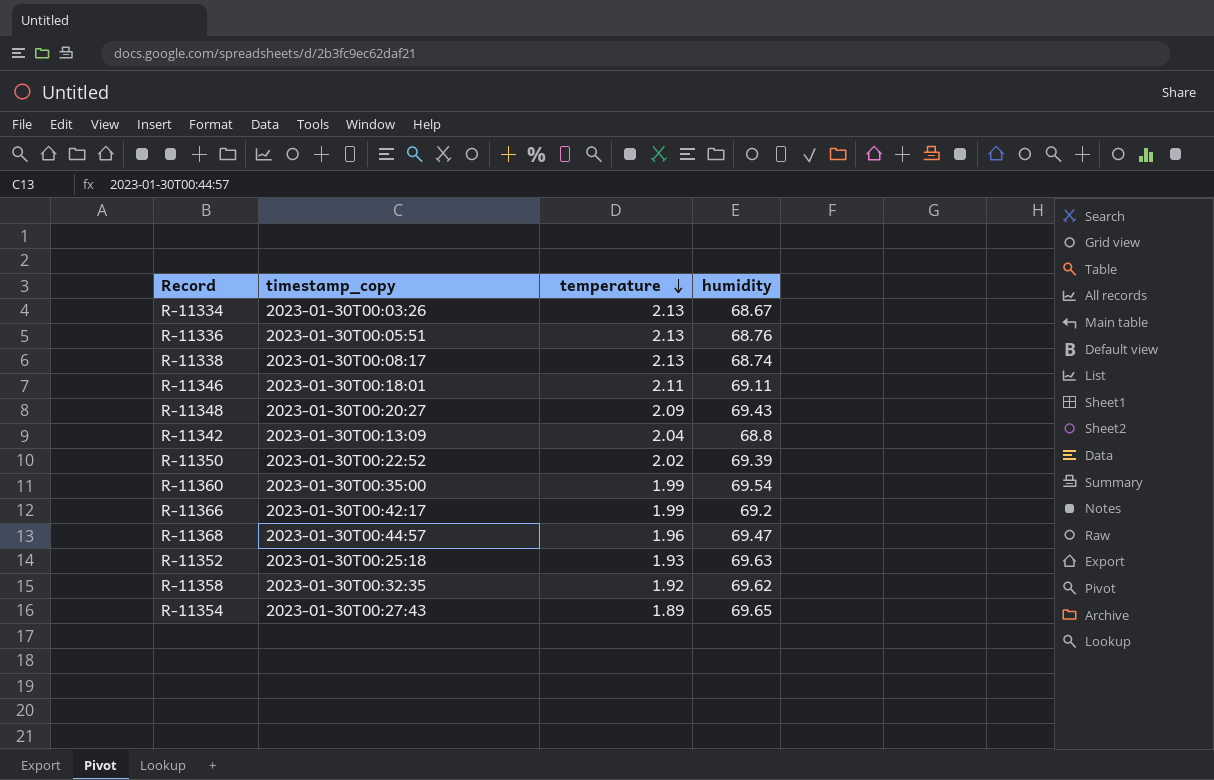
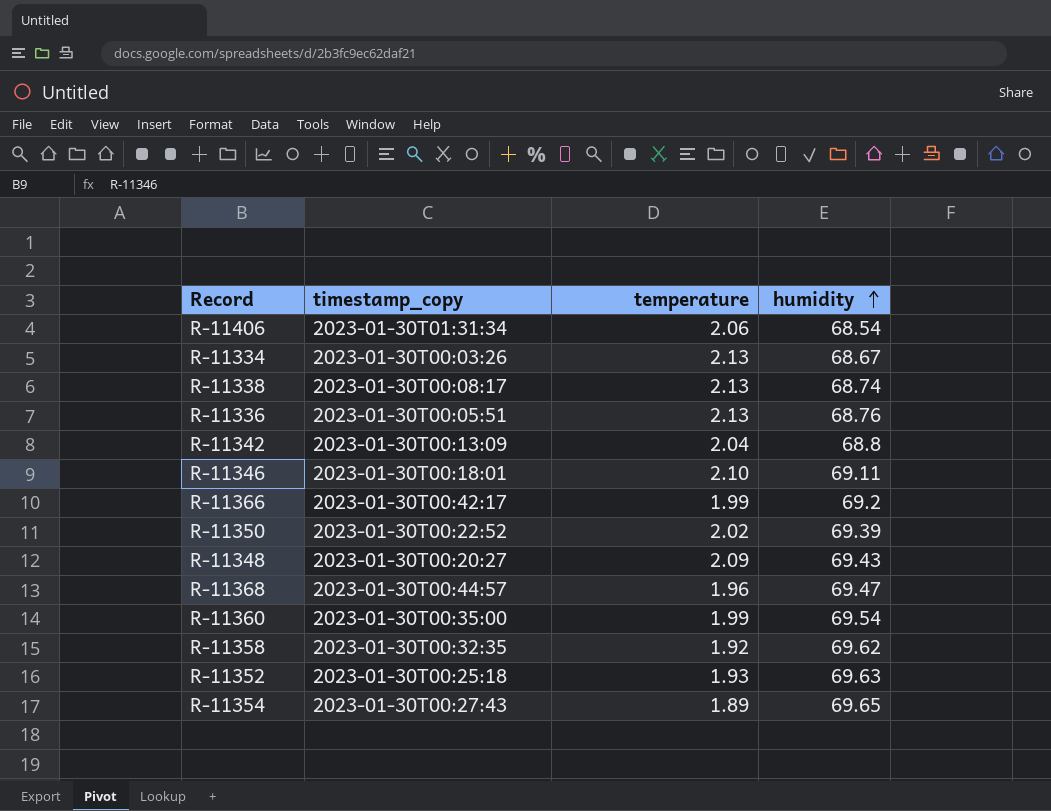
row order: temperature descending -> humidity ascending
row R-11406: none -> 2023-01-30T01:31:34 | 2.06 | 68.54
R-11346 | temperature: 2.11 -> 2.10

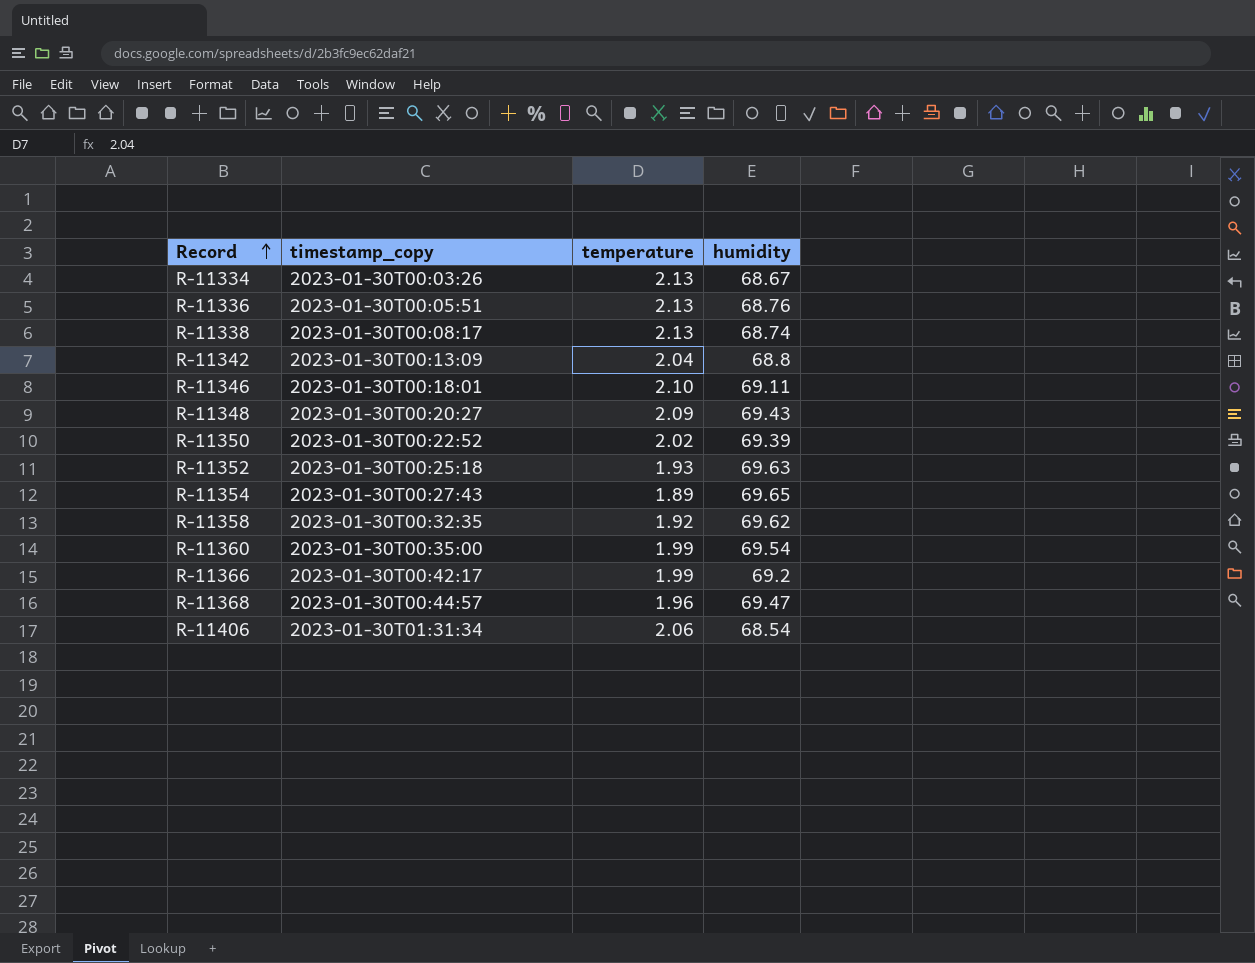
row order: humidity ascending -> Record ascending

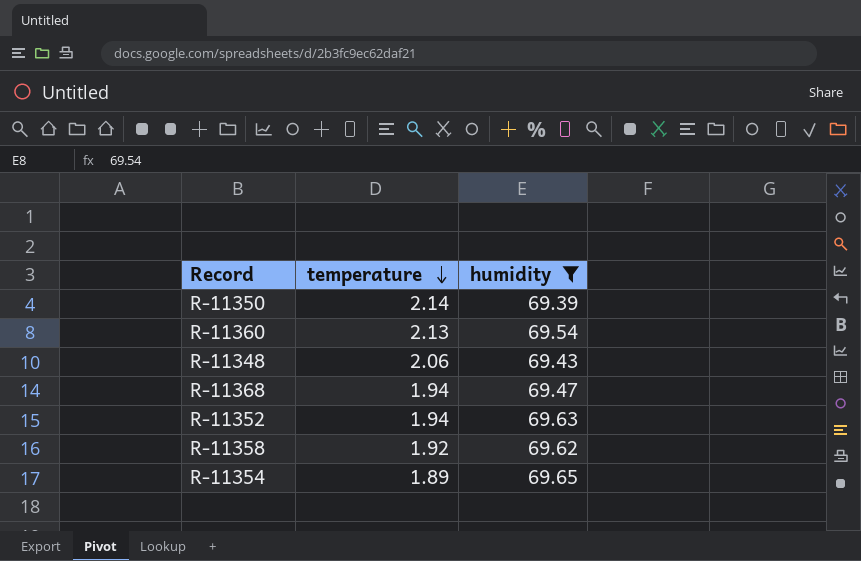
filter: none -> humidity >= 69.39
row order: Record ascending -> temperature descending
column timestamp_copy | position: 2 -> none
R-11350 | temperature: 2.02 -> 2.14
R-11360 | temperature: 1.99 -> 2.13
R-11348 | temperature: 2.09 -> 2.06
R-11368 | temperature: 1.96 -> 1.94
R-11352 | temperature: 1.93 -> 1.94

